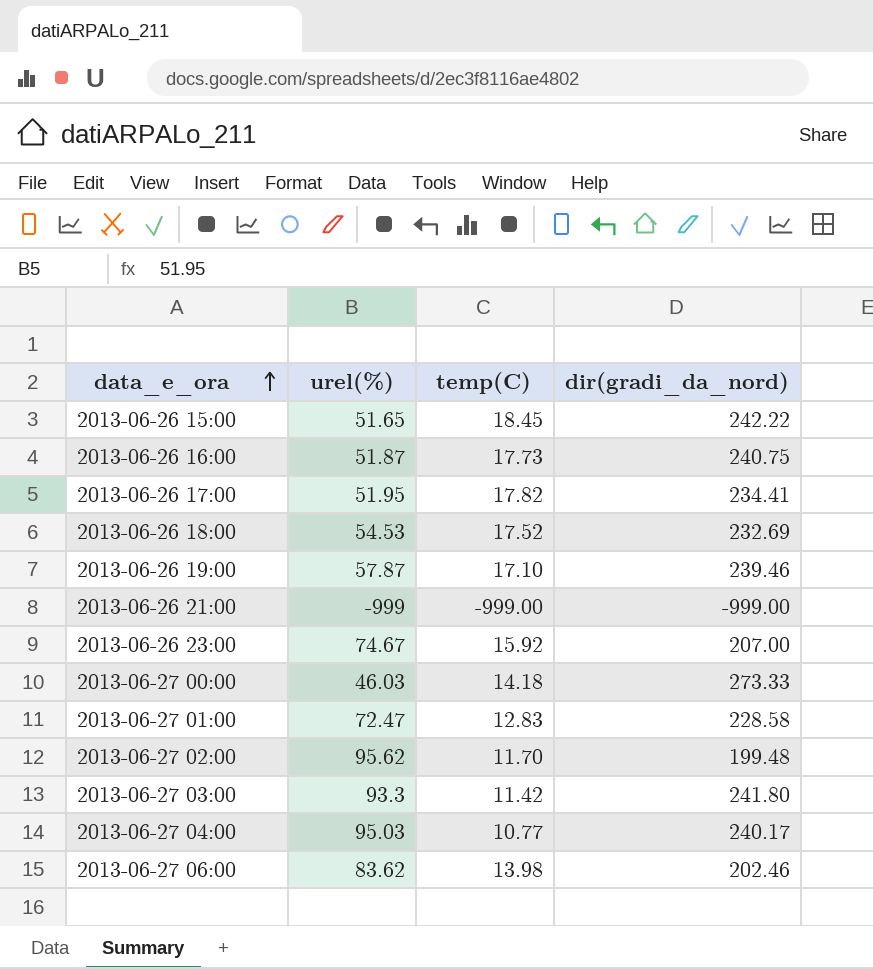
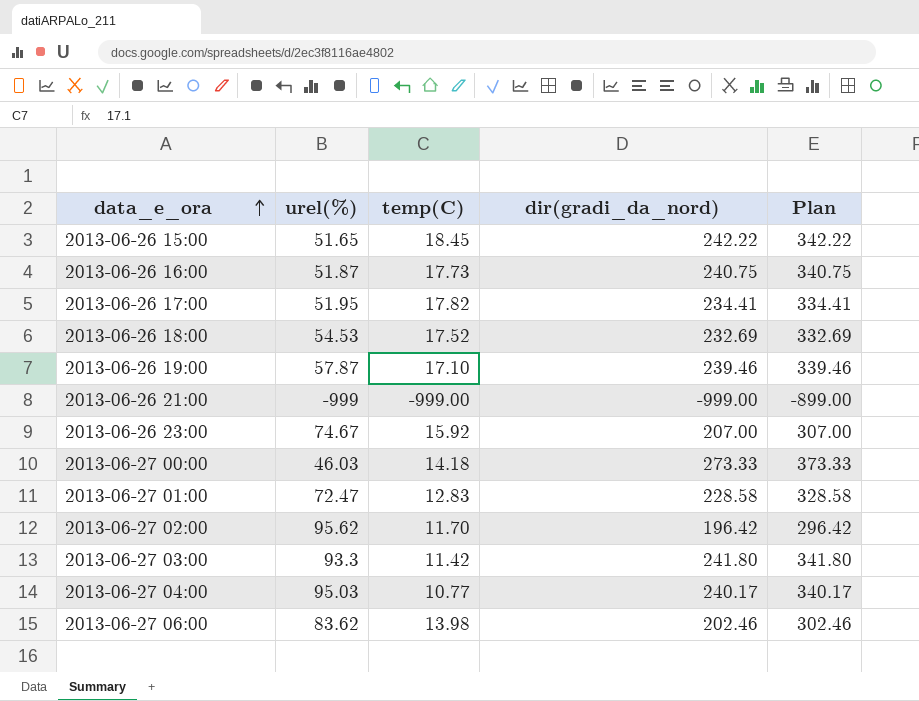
column Plan | formula: none -> [dir(gradi_da_nord)] + 100
2013-06-27 02:00 | dir(gradi_da_nord): 199.48 -> 196.42

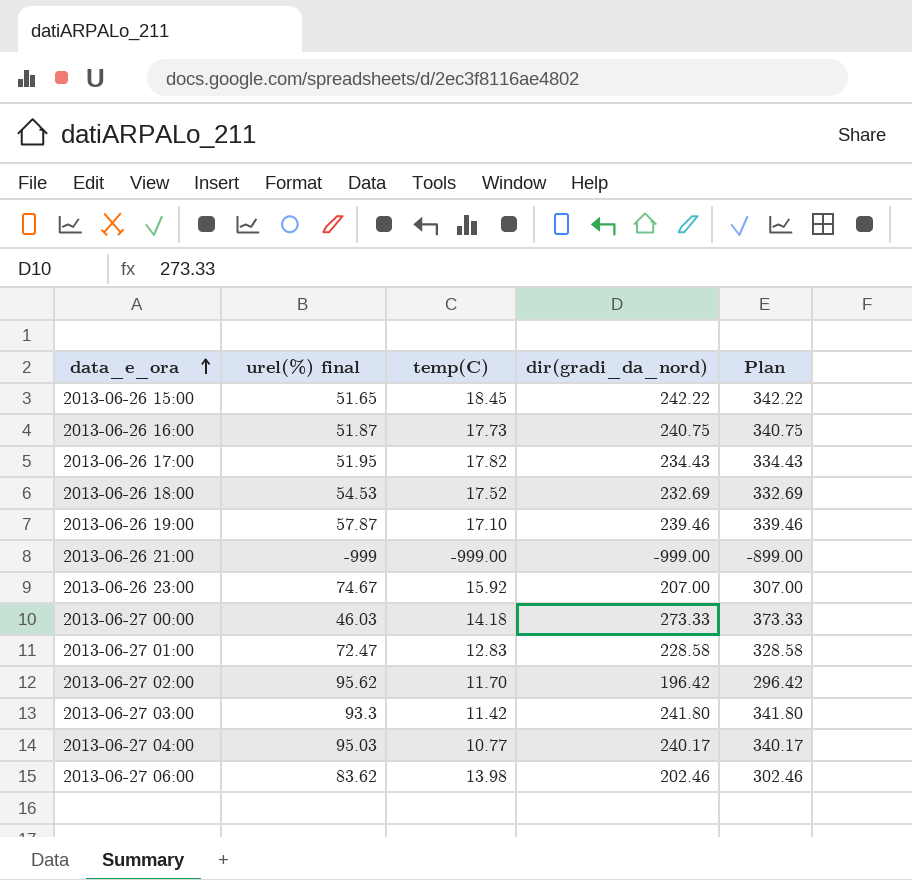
column name: urel(%) -> urel(%) final
2013-06-26 17:00 | dir(gradi_da_nord): 234.41 -> 234.43
2013-06-26 17:00 | Plan: 334.41 -> 334.43

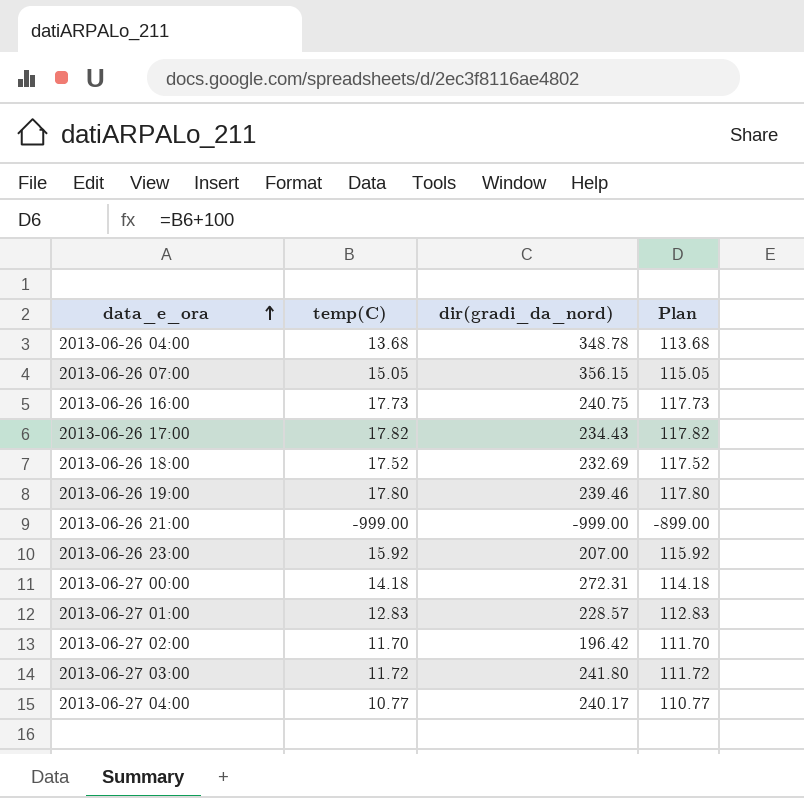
column urel(%) final | position: 2 -> none
column Plan | formula: [dir(gradi_da_nord)] + 100 -> [temp(C)] + 100
row 2013-06-26 15:00: 51.65 | 18.45 | 242.22 | 342.22 -> none
row 2013-06-27 06:00: 83.62 | 13.98 | 202.46 | 302.46 -> none
row 2013-06-26 04:00: none -> 13.68 | 348.78 | 113.68
row 2013-06-26 07:00: none -> 15.05 | 356.15 | 115.05
2013-06-26 19:00 | temp(C): 17.10 -> 17.80
2013-06-27 00:00 | dir(gradi_da_nord): 273.33 -> 272.31
2013-06-27 01:00 | dir(gradi_da_nord): 228.58 -> 228.57
2013-06-27 03:00 | temp(C): 11.42 -> 11.72

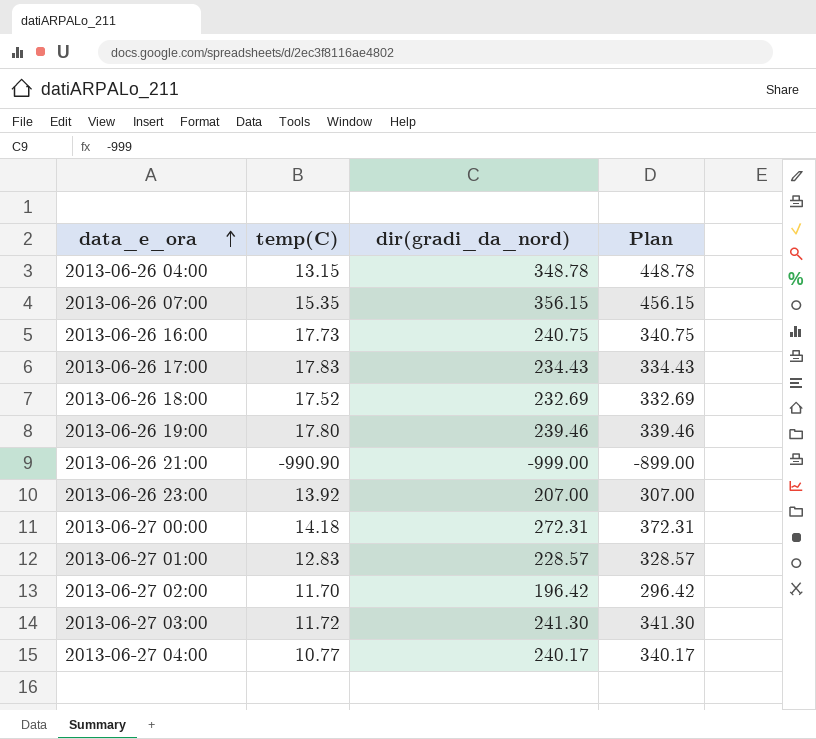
column Plan | formula: [temp(C)] + 100 -> [dir(gradi_da_nord)] + 100
2013-06-26 04:00 | temp(C): 13.68 -> 13.15
2013-06-26 07:00 | temp(C): 15.05 -> 15.35
2013-06-26 17:00 | temp(C): 17.82 -> 17.83
2013-06-26 21:00 | temp(C): -999.00 -> -990.90
2013-06-26 23:00 | temp(C): 15.92 -> 13.92
2013-06-27 03:00 | dir(gradi_da_nord): 241.80 -> 241.30

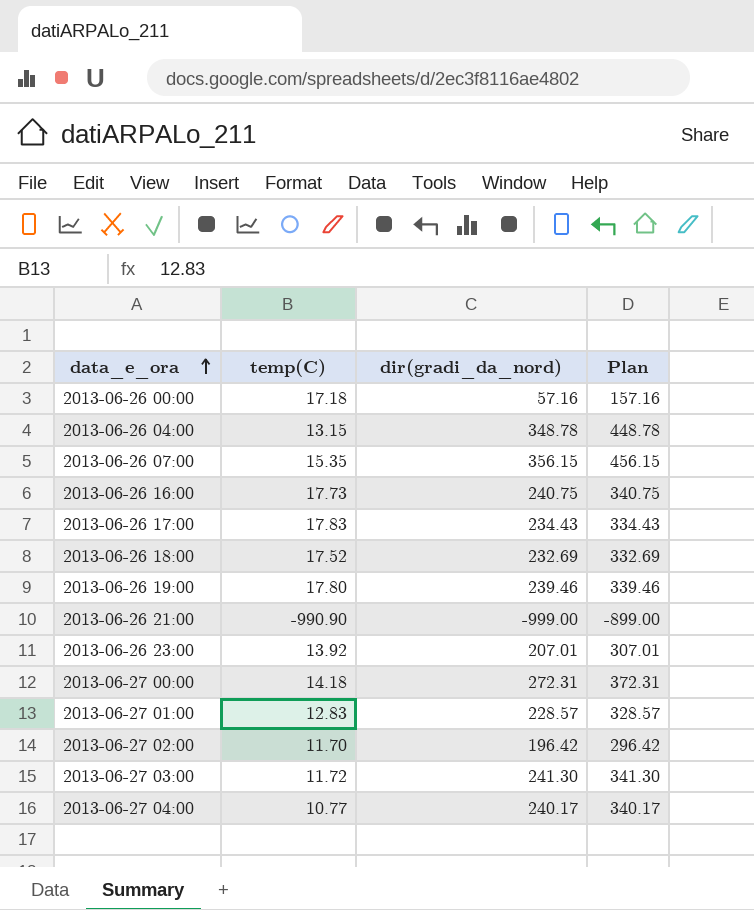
row 2013-06-26 00:00: none -> 17.18 | 57.16 | 157.16
2013-06-26 23:00 | dir(gradi_da_nord): 207.00 -> 207.01
2013-06-26 23:00 | Plan: 307.00 -> 307.01

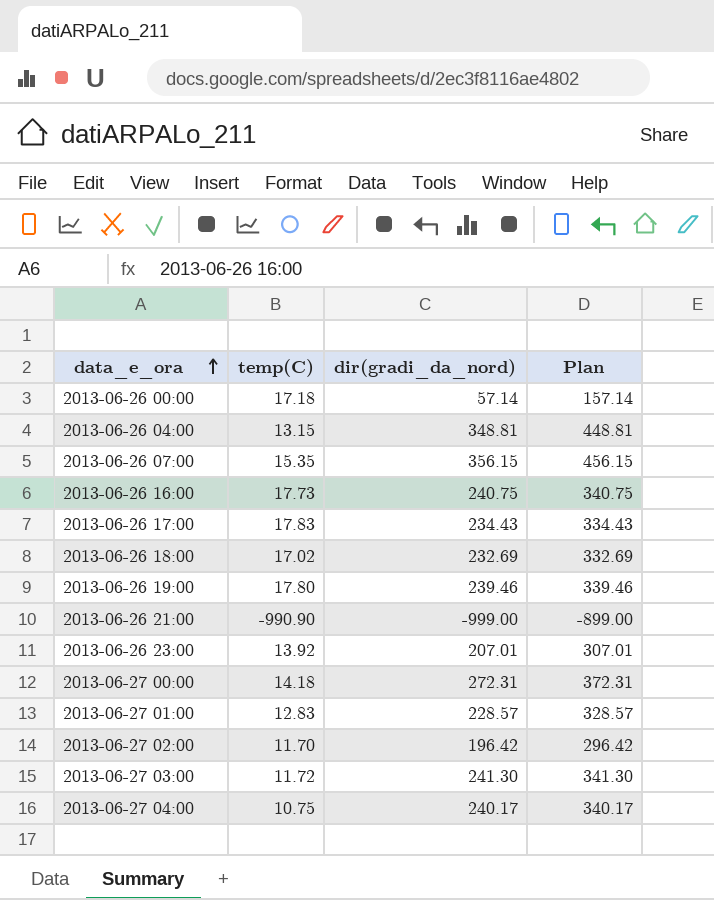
2013-06-26 00:00 | dir(gradi_da_nord): 57.16 -> 57.14
2013-06-26 00:00 | Plan: 157.16 -> 157.14
2013-06-26 04:00 | dir(gradi_da_nord): 348.78 -> 348.81
2013-06-26 04:00 | Plan: 448.78 -> 448.81
2013-06-26 18:00 | temp(C): 17.52 -> 17.02
2013-06-27 04:00 | temp(C): 10.77 -> 10.75

